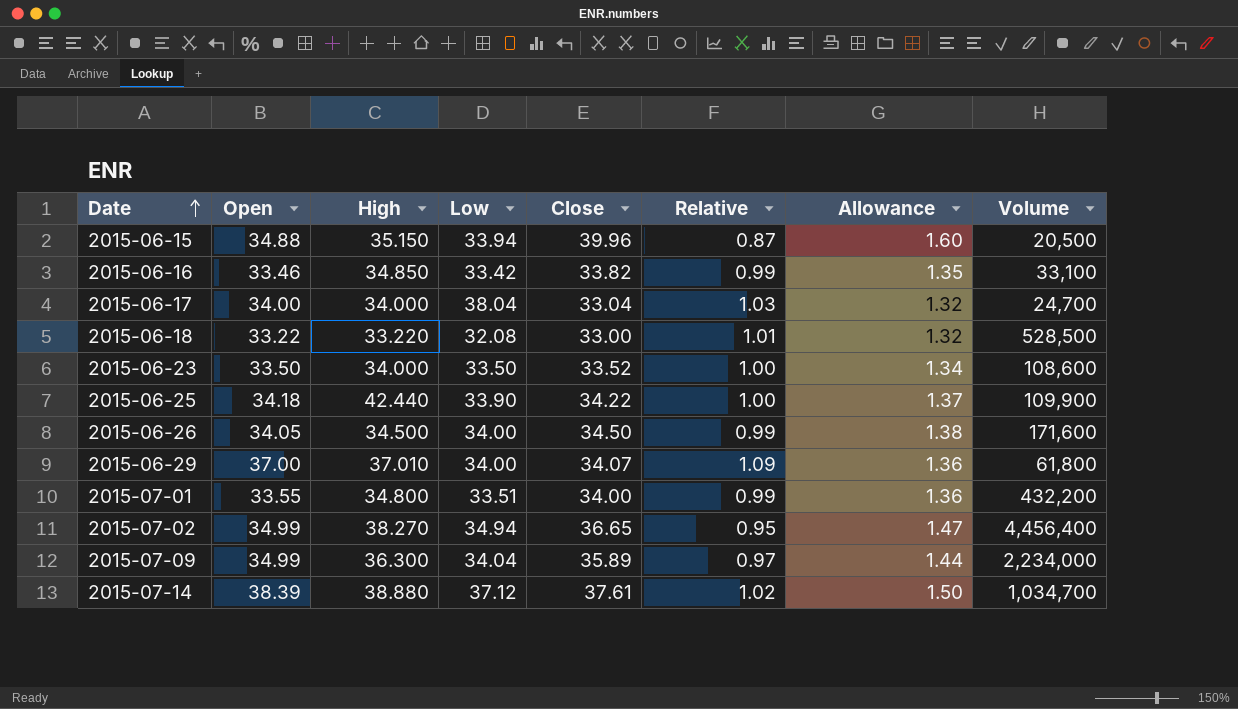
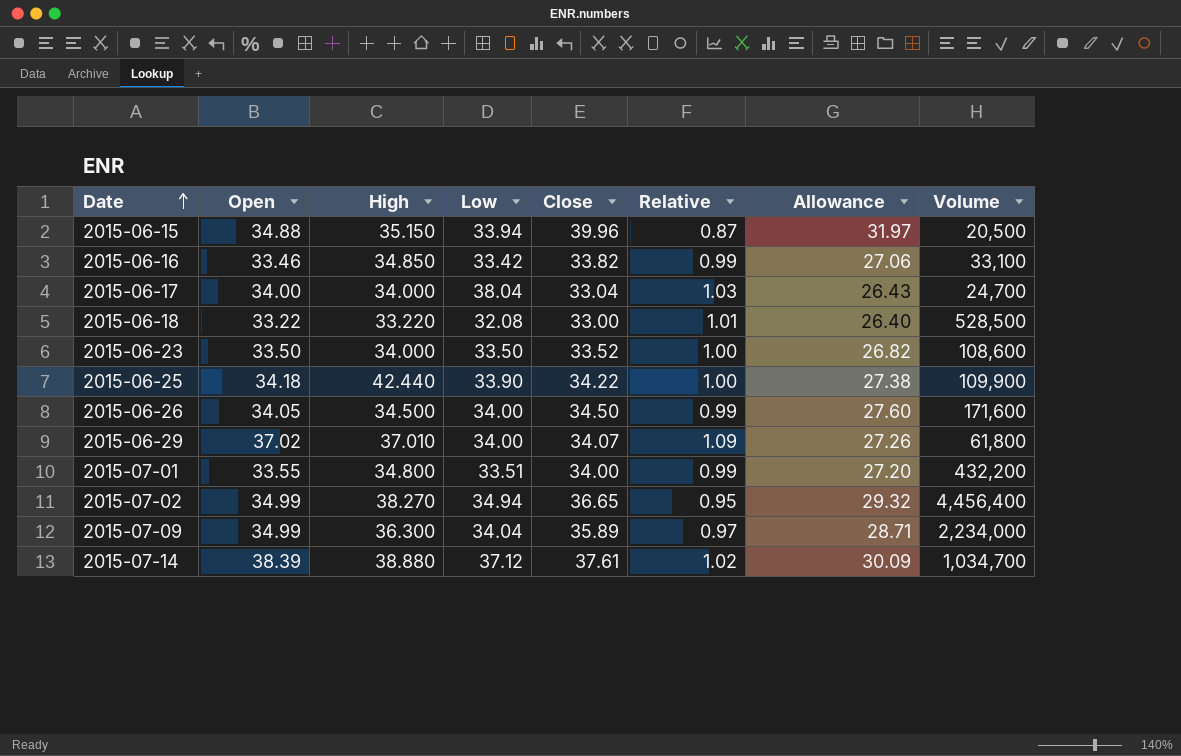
column Allowance | formula: [Close] * 0.04 -> [Close] * 0.8
2015-06-29 | Open: 37.00 -> 37.02

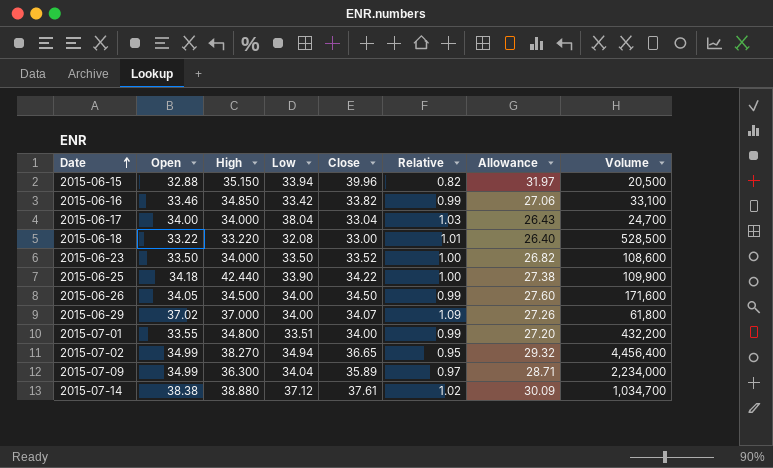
2015-06-15 | Open: 34.88 -> 32.88
2015-06-15 | Relative: 0.87 -> 0.82
2015-06-29 | High: 37.010 -> 37.000
2015-07-14 | Open: 38.39 -> 38.38

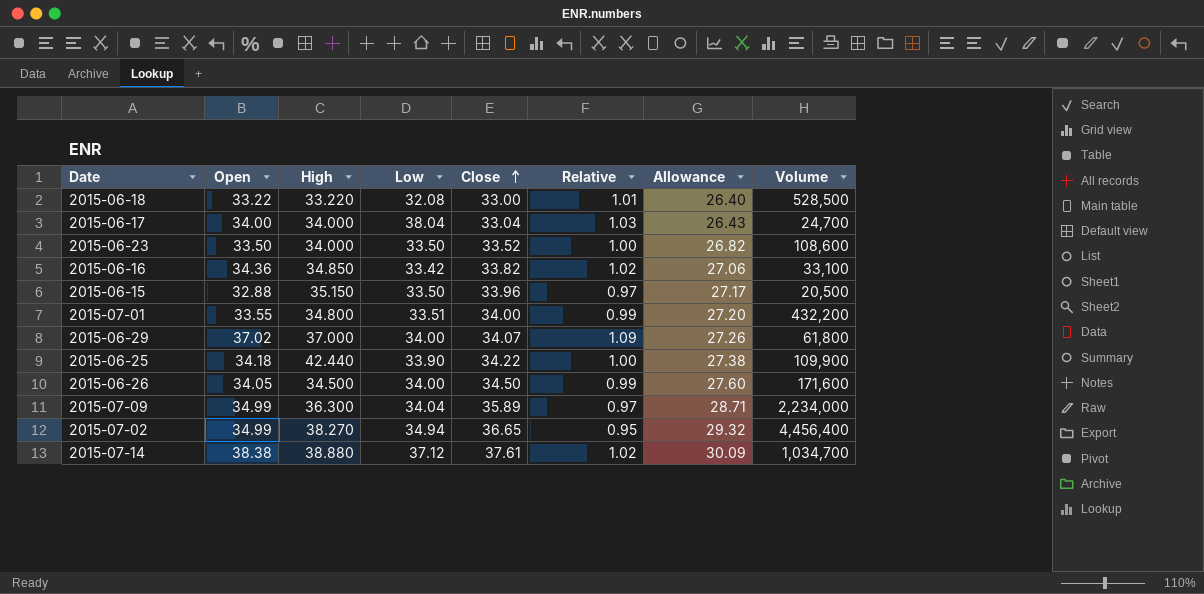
row order: Date ascending -> Close ascending
2015-06-16 | Open: 33.46 -> 34.36
2015-06-16 | Relative: 0.99 -> 1.02
2015-06-15 | Low: 33.94 -> 33.50
2015-06-15 | Close: 39.96 -> 33.96
2015-06-15 | Relative: 0.82 -> 0.97
2015-06-15 | Allowance: 31.97 -> 27.17

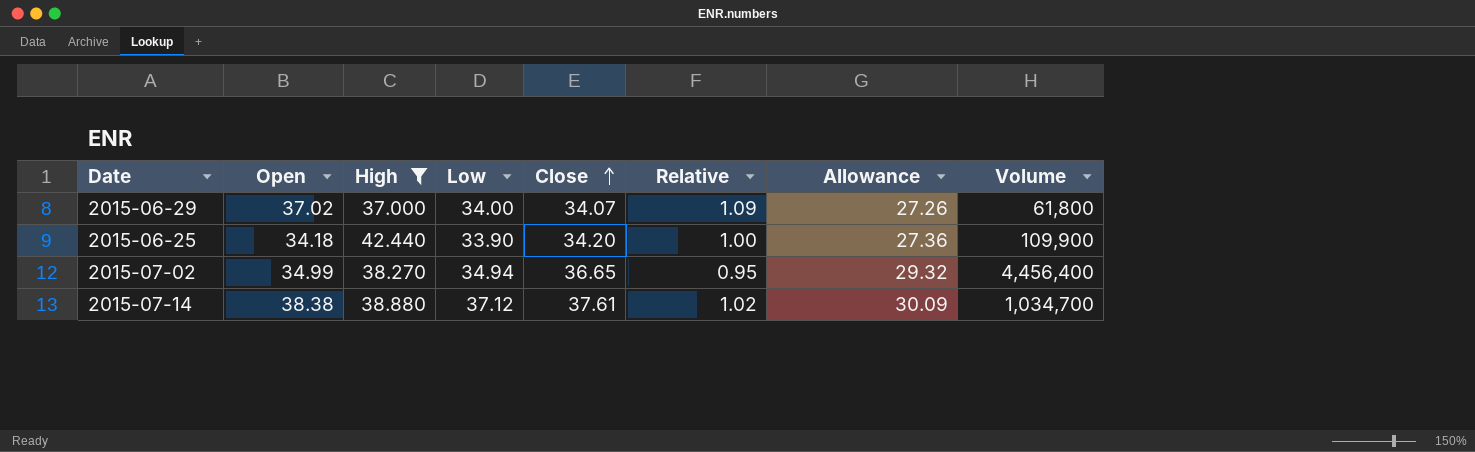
filter: none -> High >= 37.000
2015-06-25 | Close: 34.22 -> 34.20
2015-06-25 | Allowance: 27.38 -> 27.36

